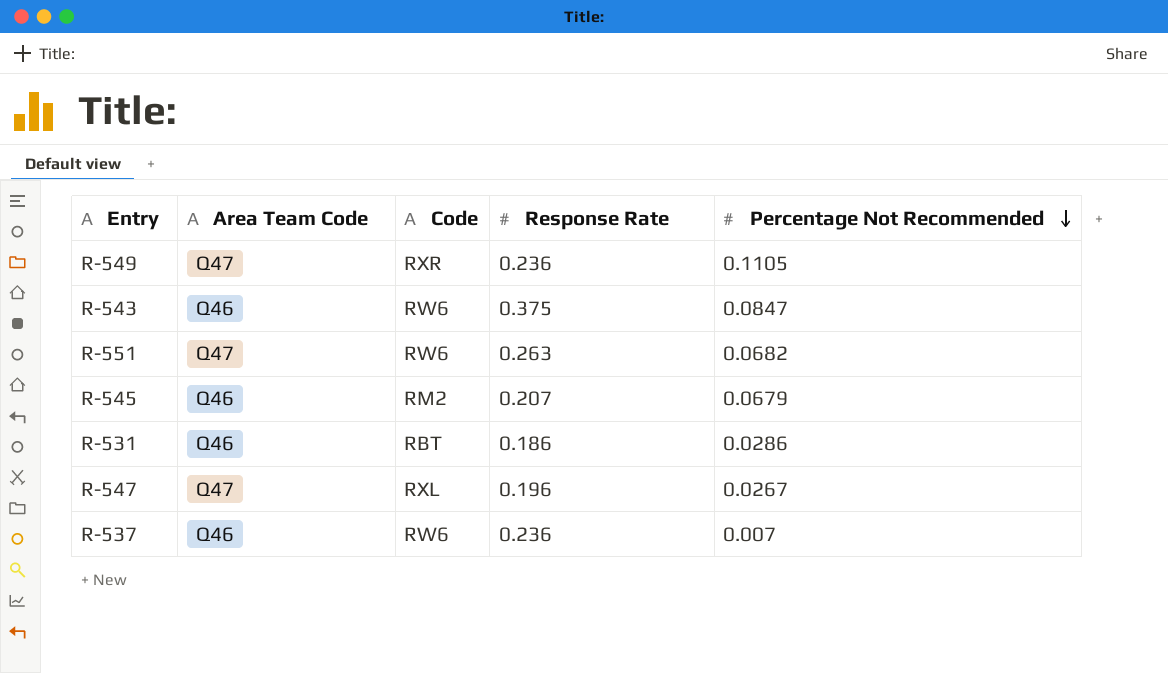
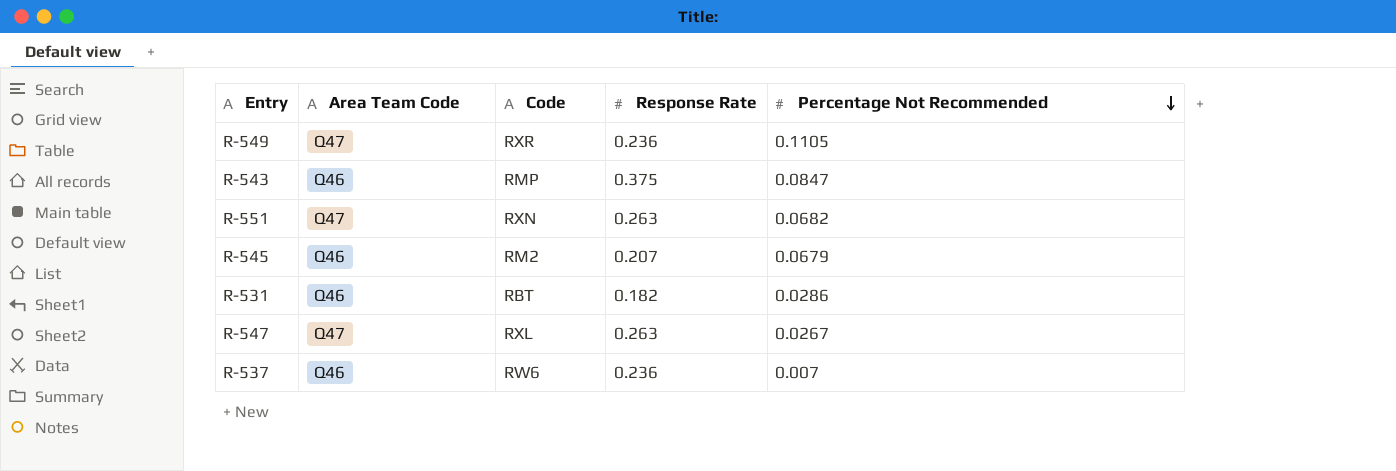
R-543 | Code: RW6 -> RMP
R-551 | Code: RW6 -> RXN
R-531 | Response Rate: 0.186 -> 0.182
R-547 | Response Rate: 0.196 -> 0.263

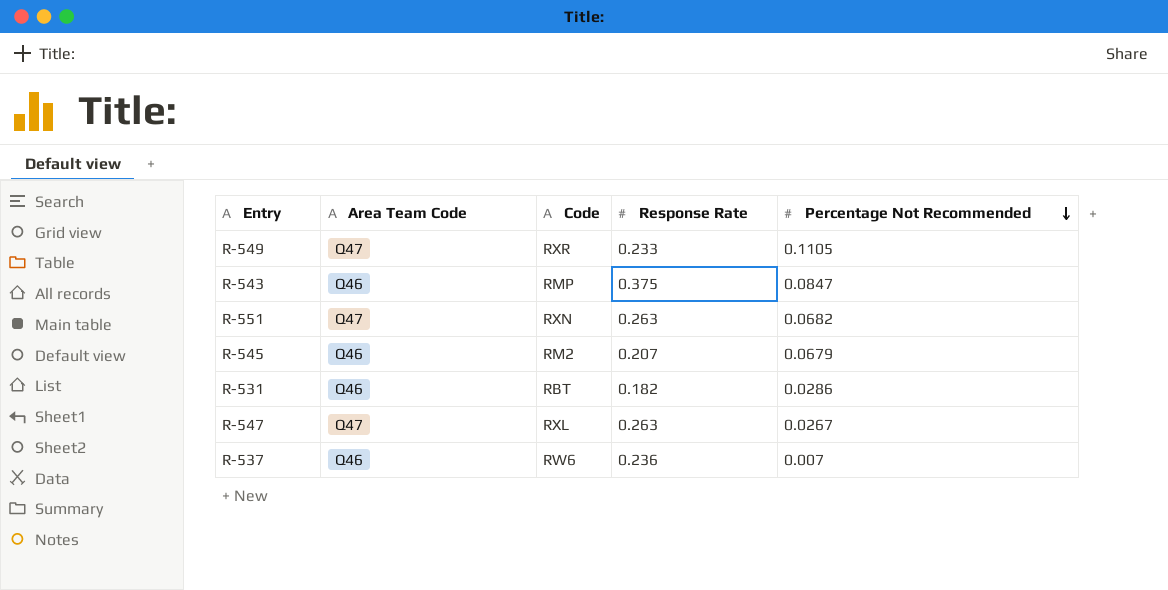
R-549 | Response Rate: 0.236 -> 0.233

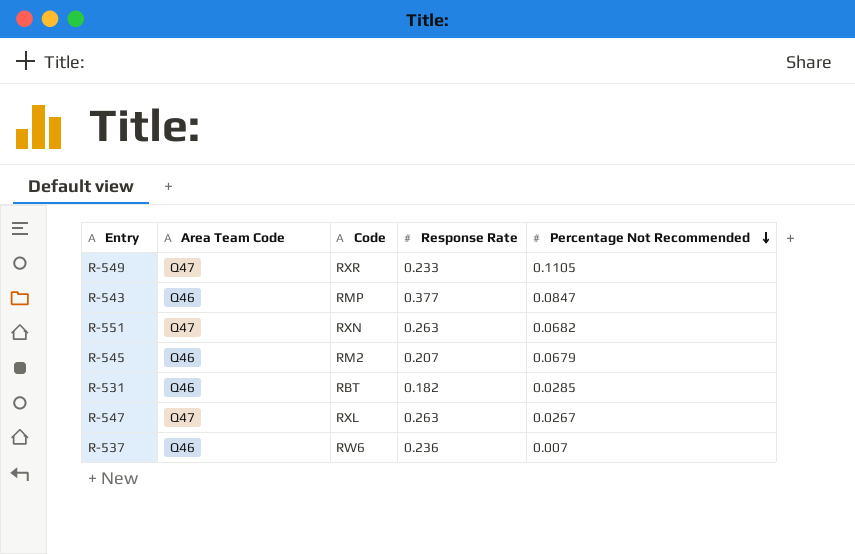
R-543 | Response Rate: 0.375 -> 0.377
R-531 | Percentage Not Recommended: 0.0286 -> 0.0285

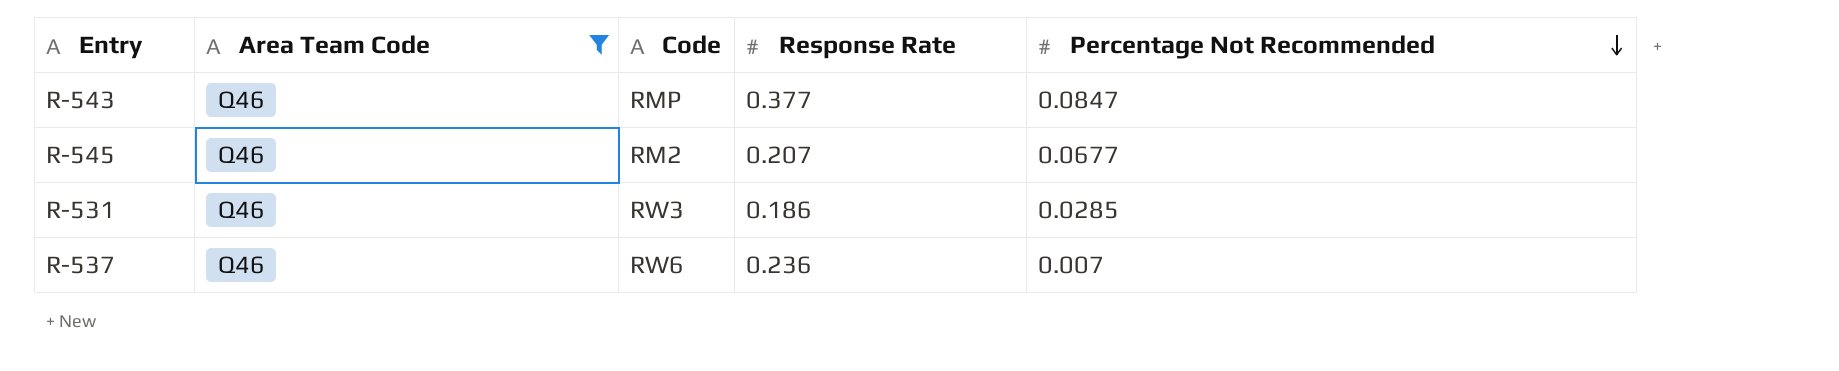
filter: none -> Area Team Code = Q46
R-545 | Percentage Not Recommended: 0.0679 -> 0.0677
R-531 | Code: RBT -> RW3
R-531 | Response Rate: 0.182 -> 0.186

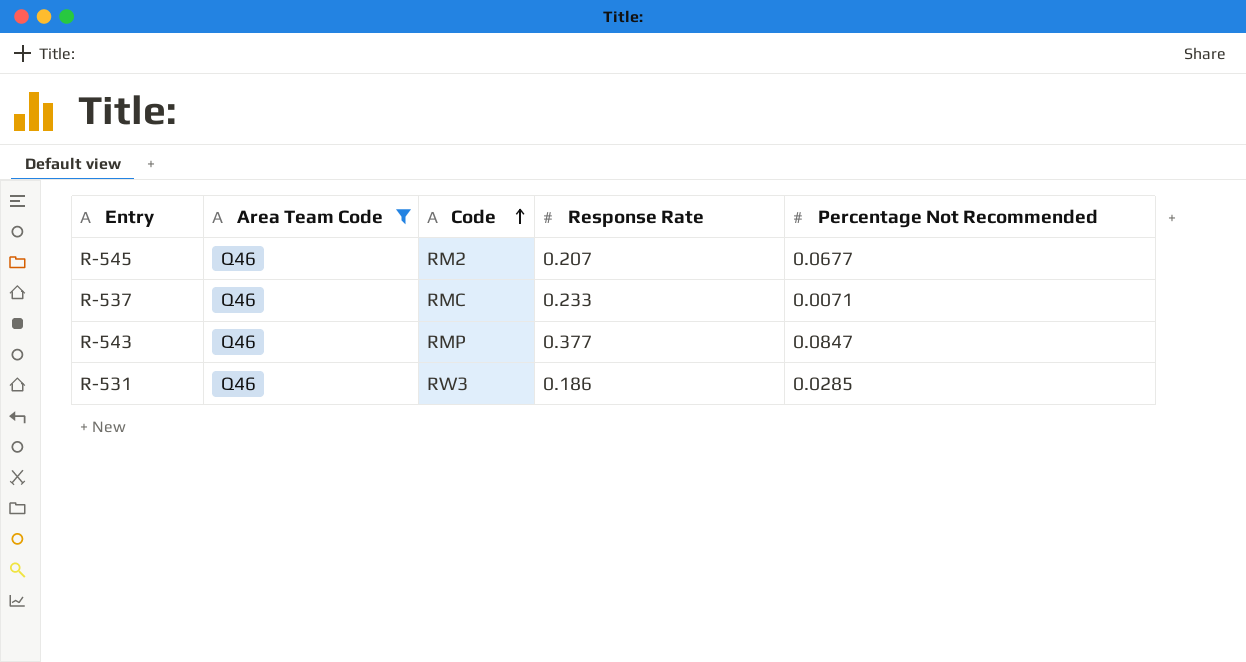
row order: Percentage Not Recommended descending -> Code ascending
R-537 | Code: RW6 -> RMC
R-537 | Response Rate: 0.236 -> 0.233
R-537 | Percentage Not Recommended: 0.007 -> 0.0071

